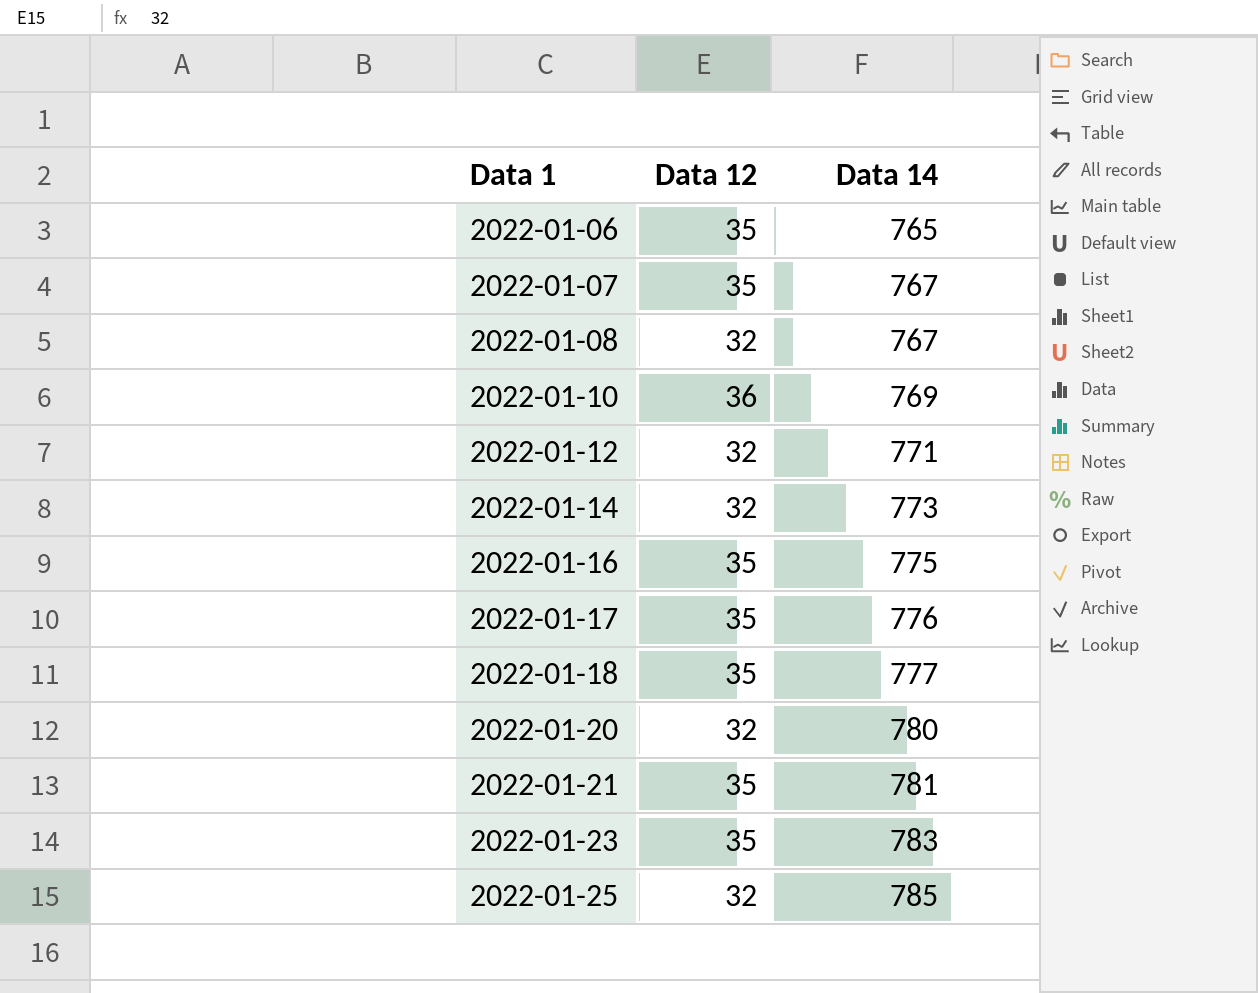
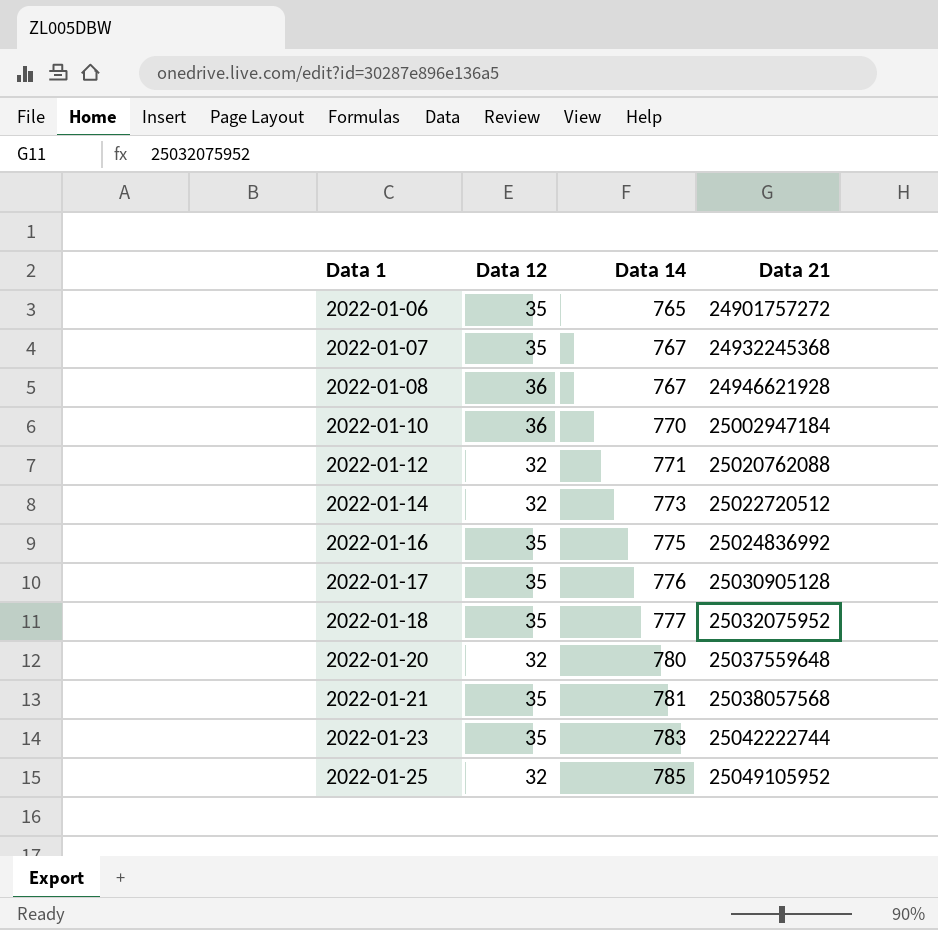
column Data 21 | position: none -> 4
2022-01-08 | Data 12: 32 -> 36
2022-01-10 | Data 14: 769 -> 770

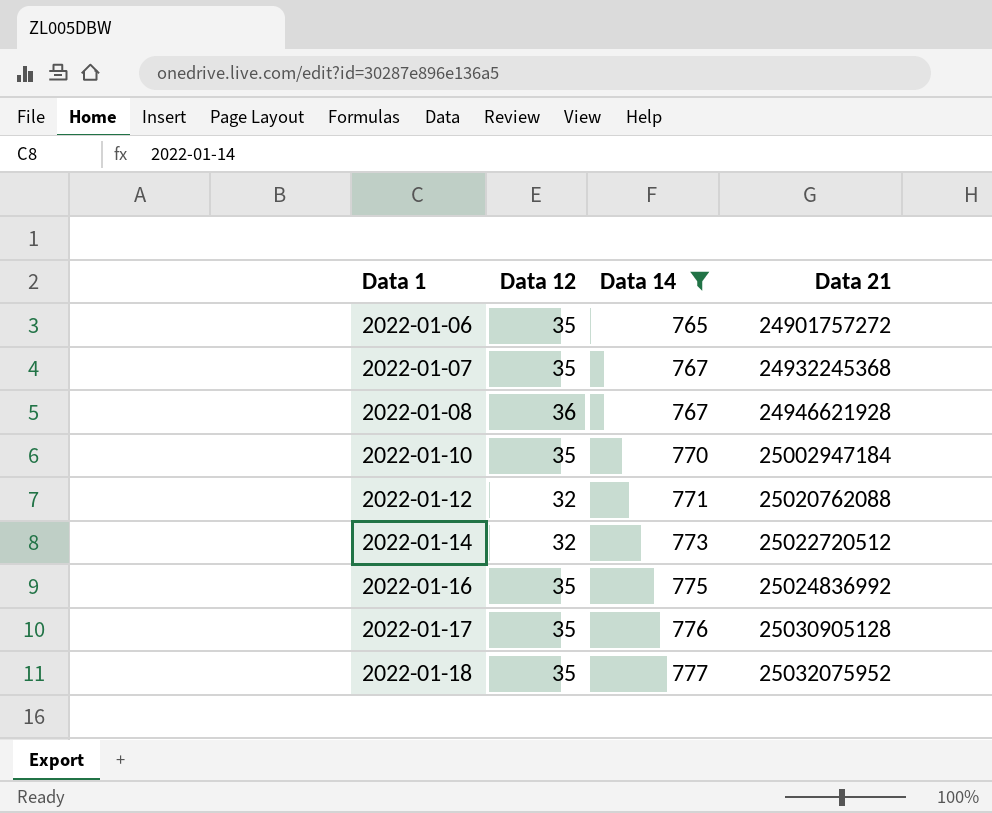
filter: none -> Data 14 <= 777
2022-01-10 | Data 12: 36 -> 35

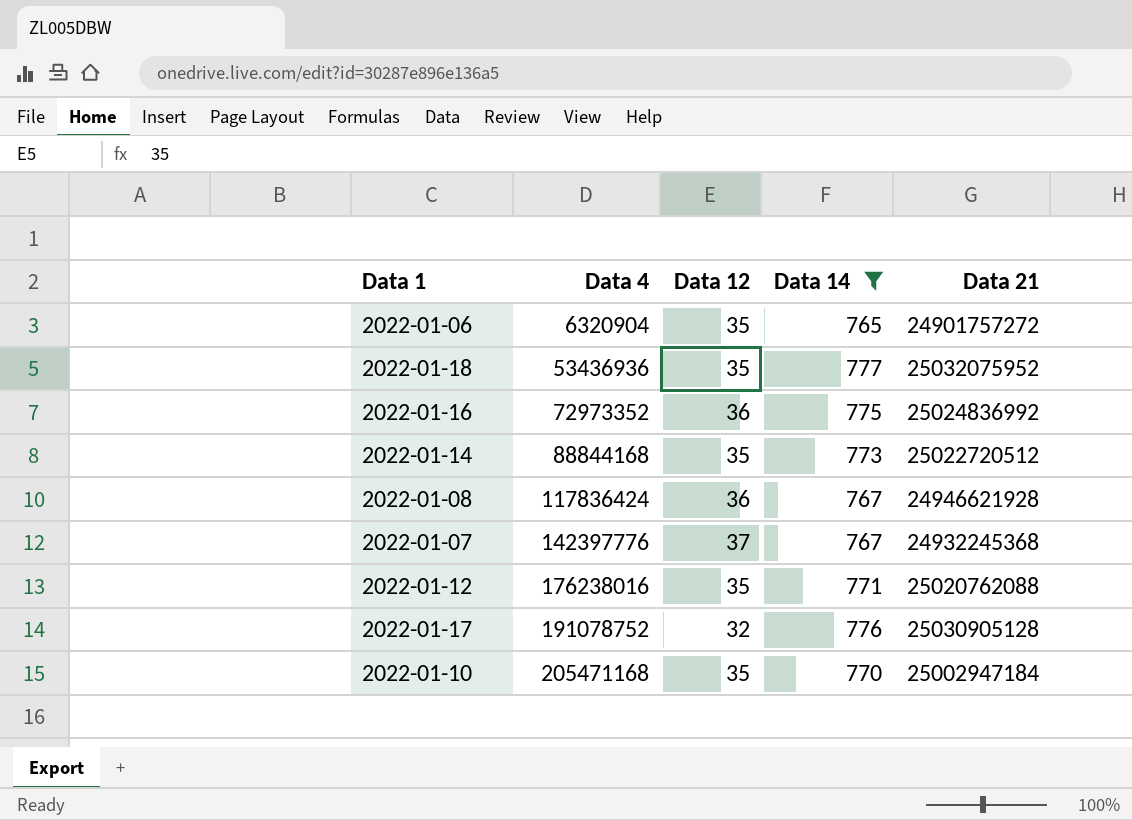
row order: Data 1 ascending -> Data 4 ascending
column Data 4 | position: none -> 2
2022-01-16 | Data 12: 35 -> 36
2022-01-14 | Data 12: 32 -> 35
2022-01-07 | Data 12: 35 -> 37
2022-01-12 | Data 12: 32 -> 35
2022-01-17 | Data 12: 35 -> 32

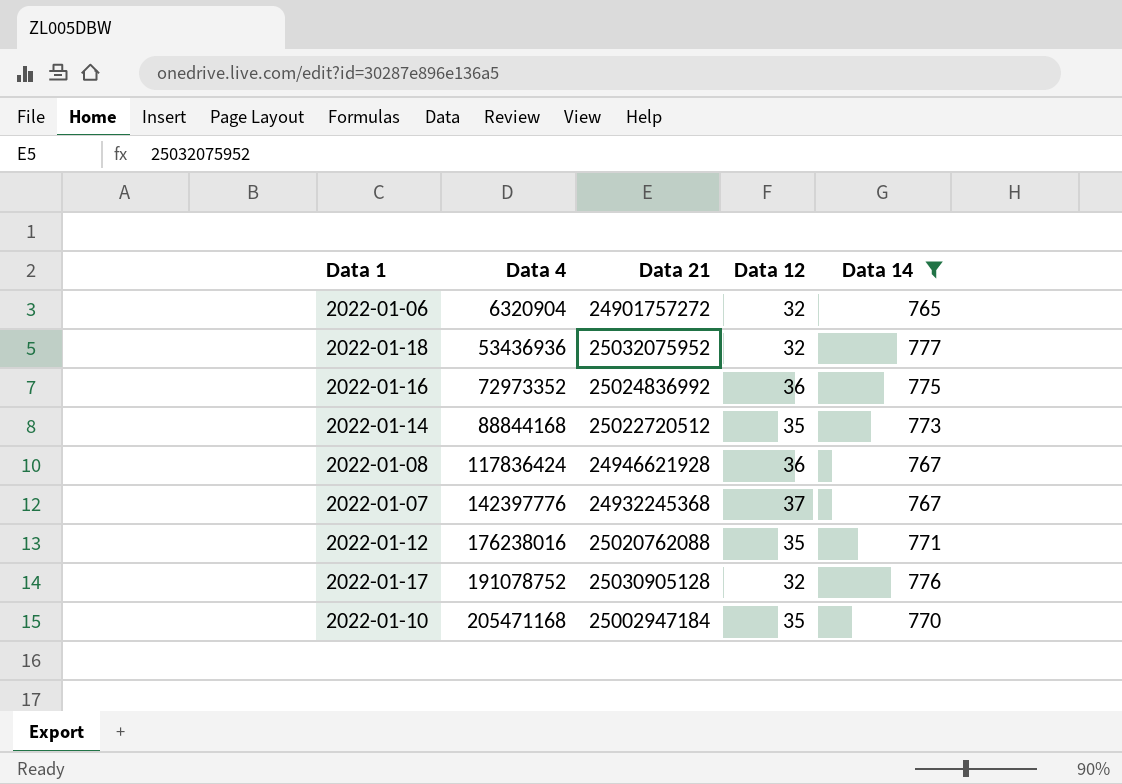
column Data 21 | position: 5 -> 3
2022-01-06 | Data 12: 35 -> 32
2022-01-18 | Data 12: 35 -> 32

